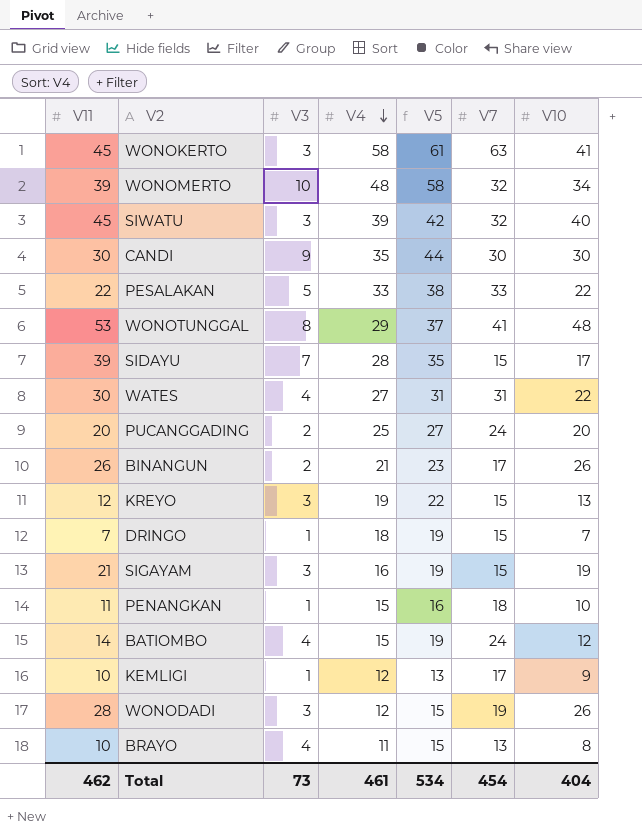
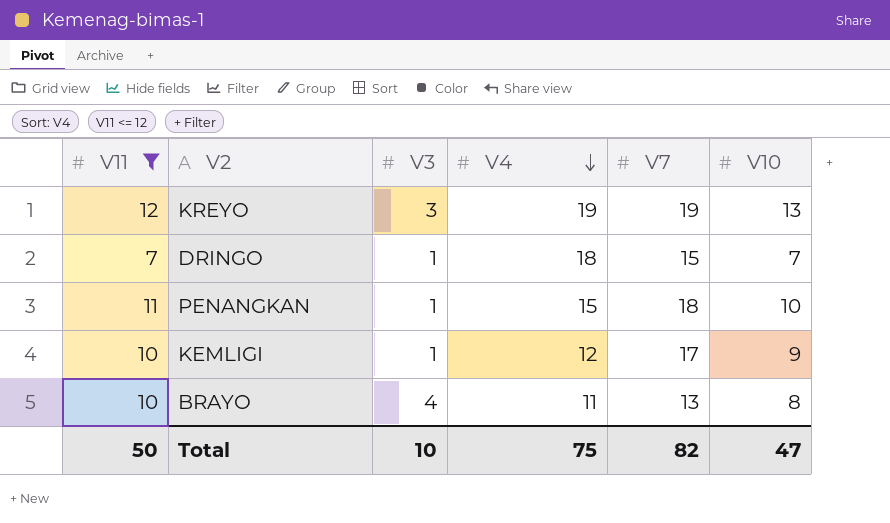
filter: none -> V11 <= 12
column V5 | formula: [V3] + [V4] -> none
KREYO | V7: 15 -> 19
Total | V11: 462 -> 50
Total | V3: 73 -> 10
Total | V4: 461 -> 75
Total | V7: 454 -> 82
Total | V10: 404 -> 47

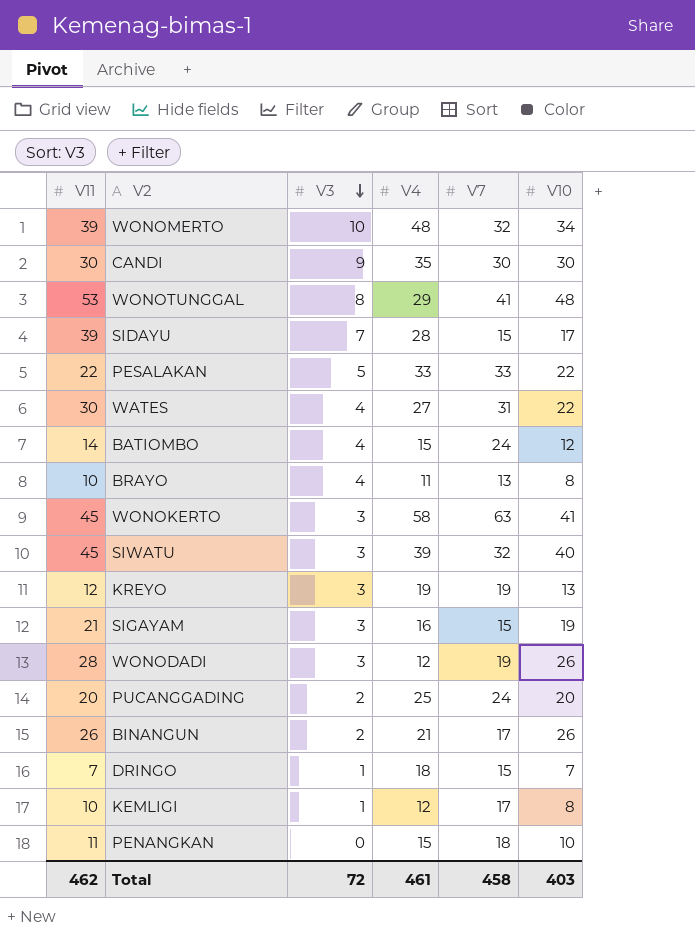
filter: V11 <= 12 -> none
row order: V4 descending -> V3 descending
KEMLIGI | V10: 9 -> 8
PENANGKAN | V3: 1 -> 0
Total | V11: 50 -> 462
Total | V3: 10 -> 72
Total | V4: 75 -> 461
Total | V7: 82 -> 458
Total | V10: 47 -> 403

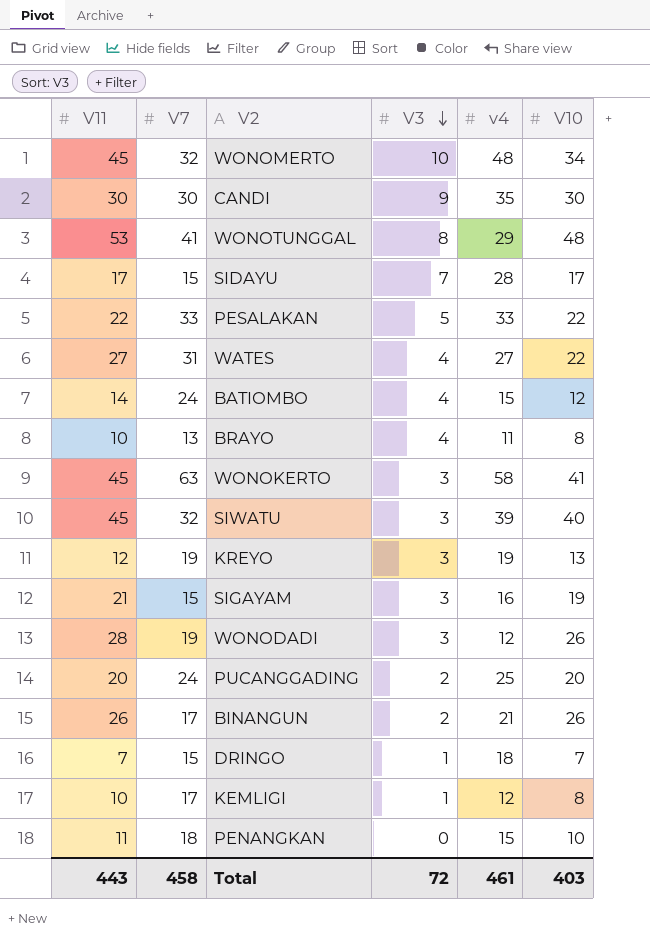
column V7 | position: 5 -> 2
column name: V4 -> v4
WONOMERTO | V11: 39 -> 45
SIDAYU | V11: 39 -> 17
WATES | V11: 30 -> 27
Total | V11: 462 -> 443

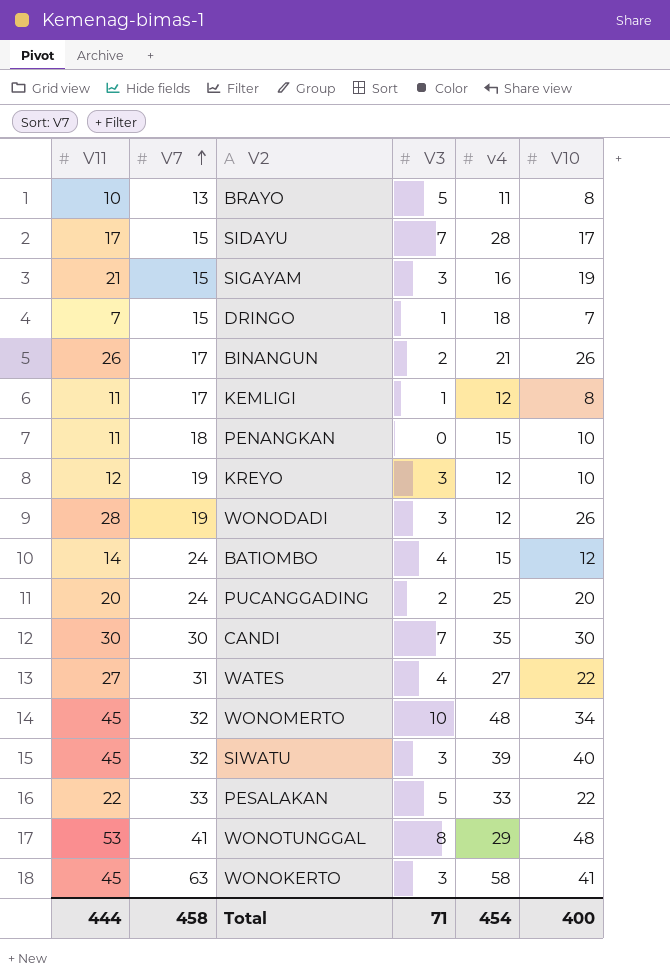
row order: V3 descending -> V7 ascending
BRAYO | V3: 4 -> 5
KEMLIGI | V11: 10 -> 11
KREYO | v4: 19 -> 12
KREYO | V10: 13 -> 10
CANDI | V3: 9 -> 7
Total | V11: 443 -> 444
Total | V3: 72 -> 71
Total | v4: 461 -> 454
Total | V10: 403 -> 400

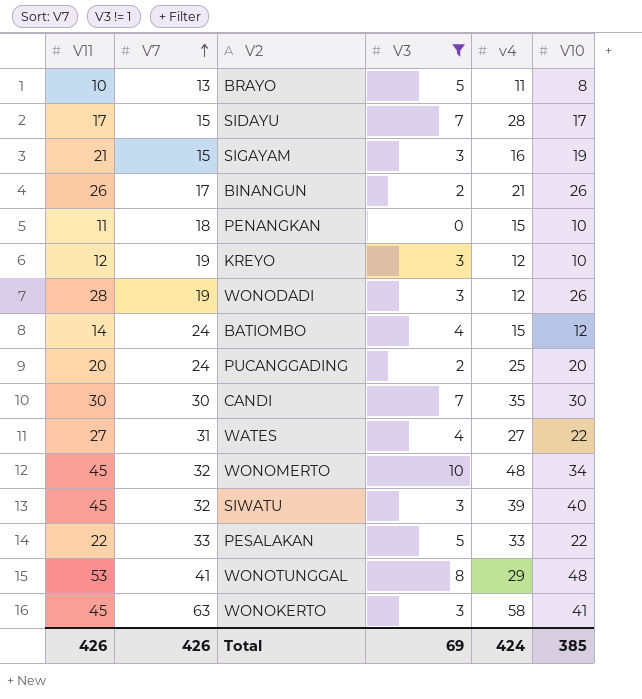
filter: none -> V3 != 1
Total | V11: 444 -> 426
Total | V7: 458 -> 426
Total | V3: 71 -> 69
Total | v4: 454 -> 424
Total | V10: 400 -> 385

